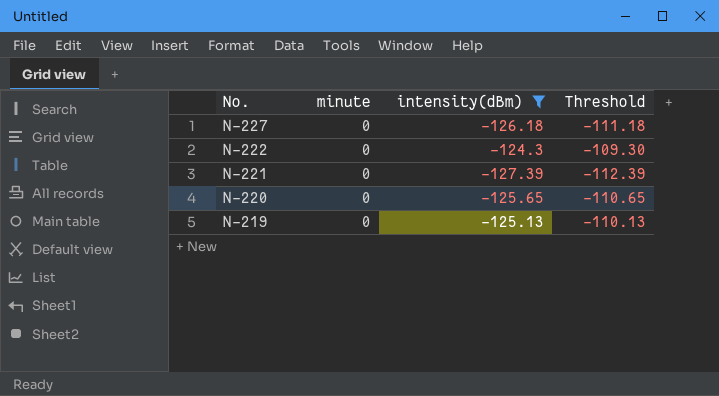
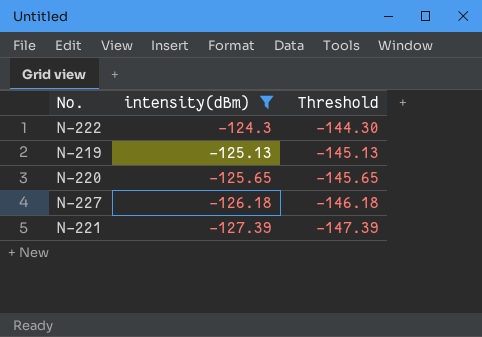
row order: No. descending -> intensity(dBm) descending
column minute | position: 2 -> none
column Threshold | formula: [intensity(dBm)] + 15 -> [intensity(dBm)] - 20

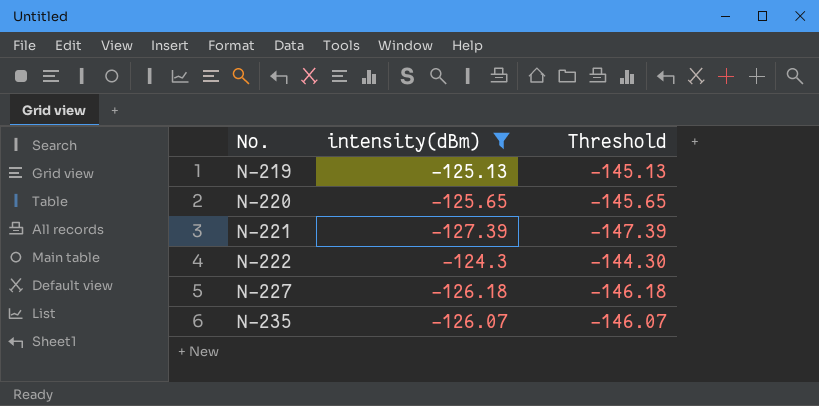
row order: intensity(dBm) descending -> No. ascending
row N-235: none -> -126.07 | -146.07

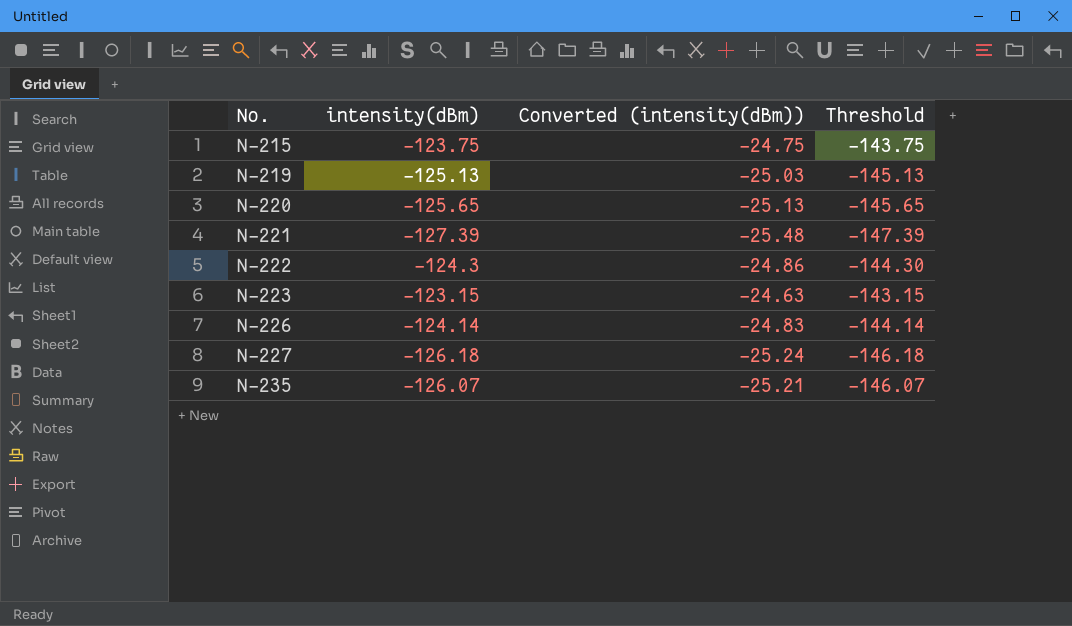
filter: intensity(dBm) <= -124.3 -> none
column Converted (intensity(dBm)) | formula: none -> [intensity(dBm)] * 0.2

